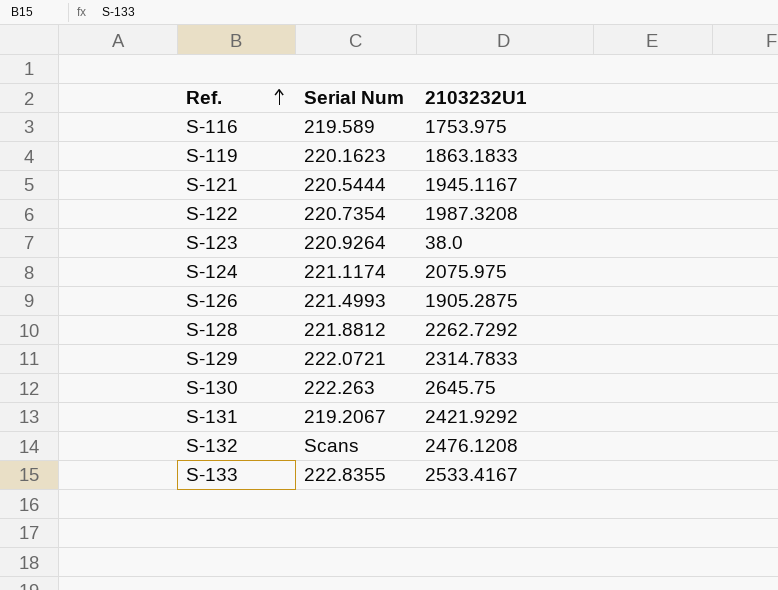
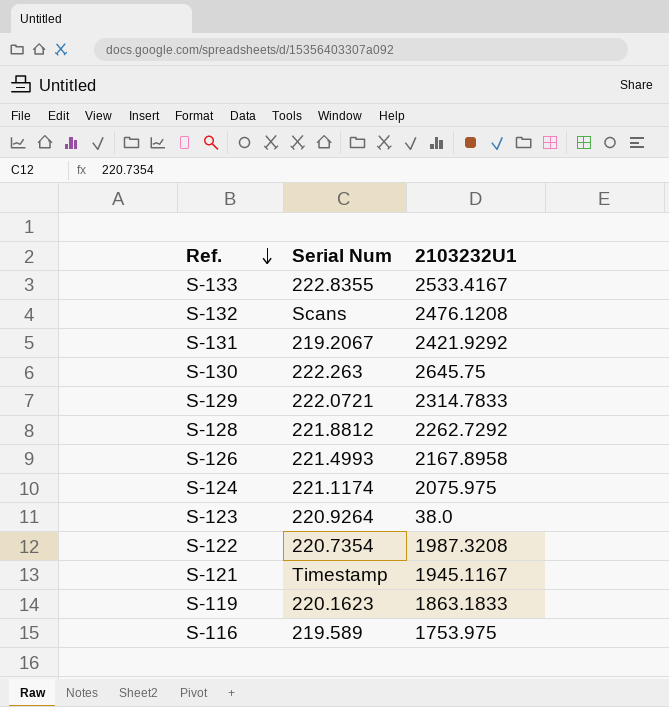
row order: Ref. ascending -> Ref. descending
S-126 | 2103232U1: 1905.2875 -> 2167.8958
S-121 | Serial Num: 220.5444 -> Timestamp

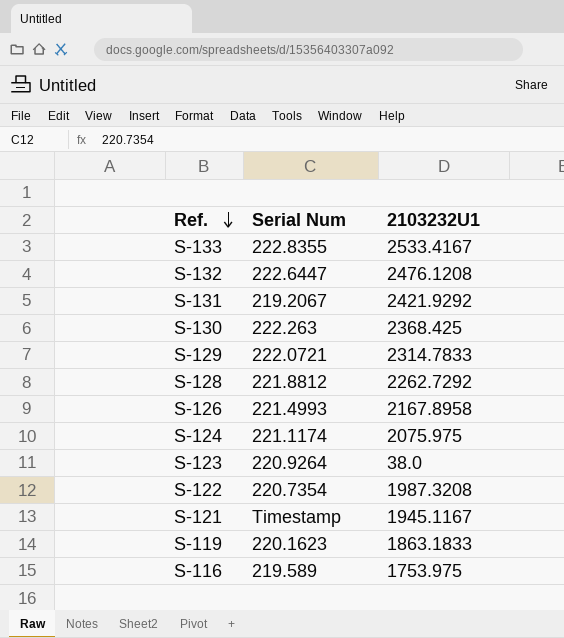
S-132 | Serial Num: Scans -> 222.6447
S-130 | 2103232U1: 2645.75 -> 2368.425

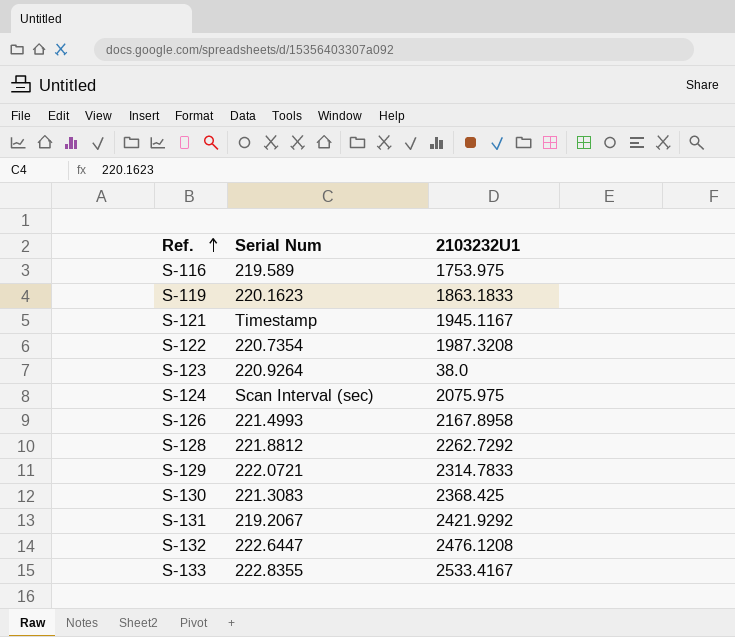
row order: Ref. descending -> Ref. ascending
S-124 | Serial Num: 221.1174 -> Scan Interval (sec)
S-130 | Serial Num: 222.263 -> 221.3083

